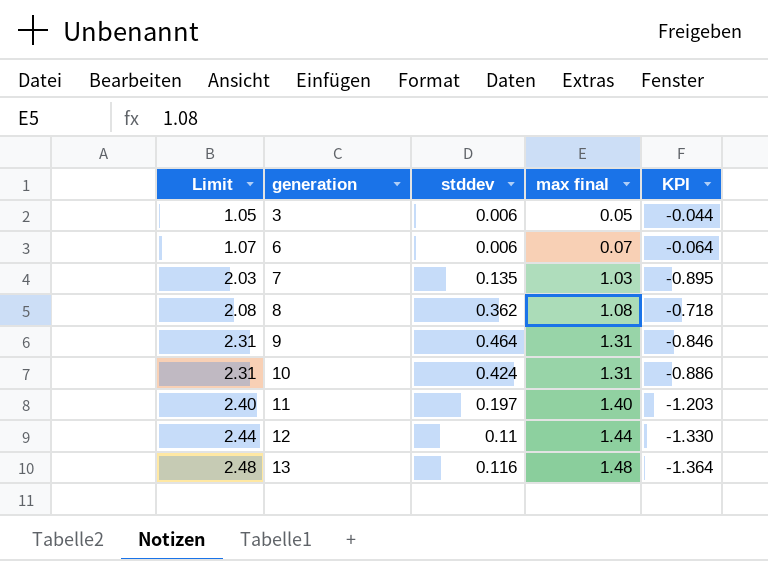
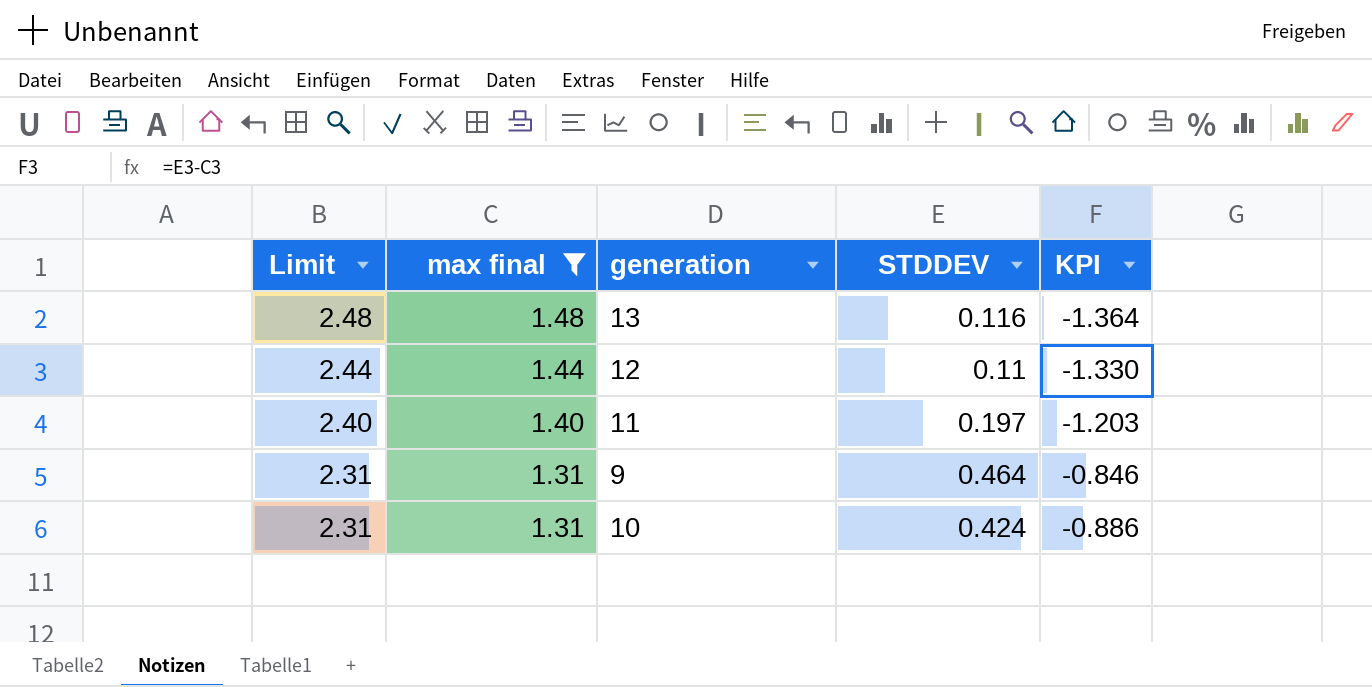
filter: none -> max final >= 1.31
row order: Limit ascending -> Limit descending
column max final | position: 4 -> 2
column name: stddev -> STDDEV

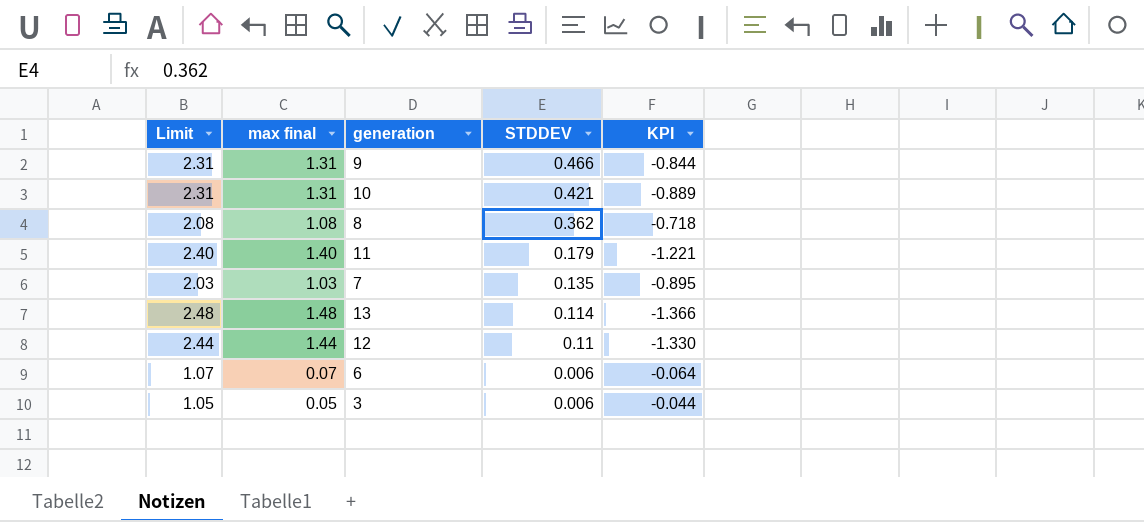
filter: max final >= 1.31 -> none
row order: Limit descending -> STDDEV descending
9 | STDDEV: 0.464 -> 0.466
9 | KPI: -0.846 -> -0.844
10 | STDDEV: 0.424 -> 0.421
10 | KPI: -0.886 -> -0.889
11 | STDDEV: 0.197 -> 0.179
11 | KPI: -1.203 -> -1.221
13 | STDDEV: 0.116 -> 0.114
13 | KPI: -1.364 -> -1.366

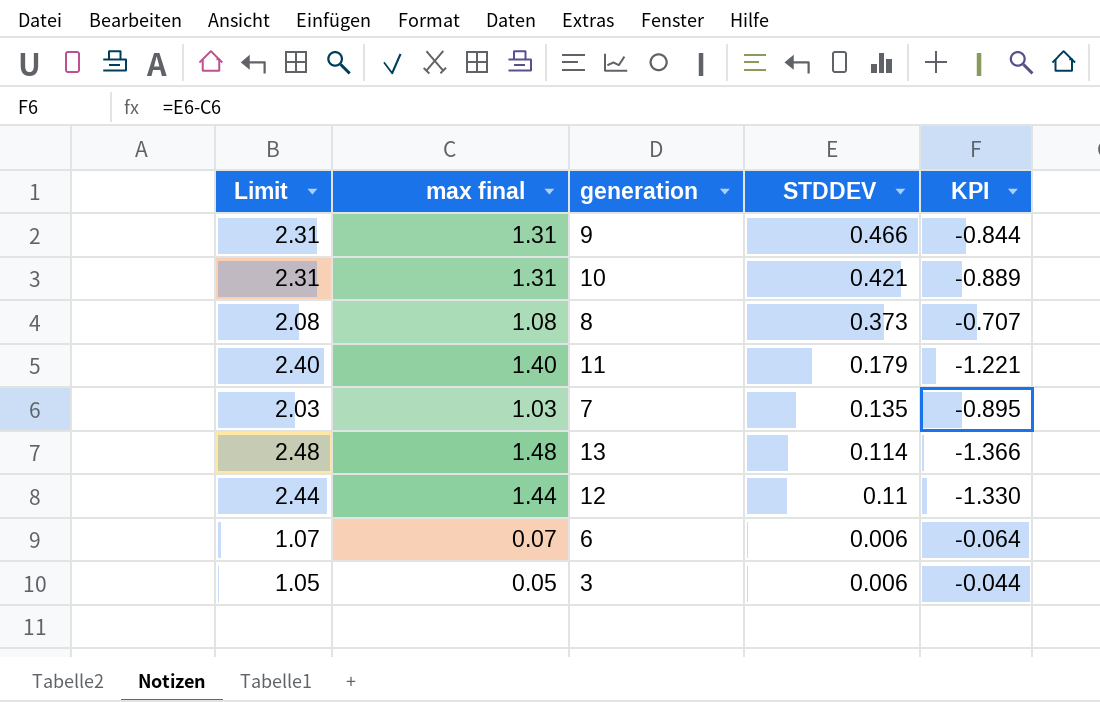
8 | STDDEV: 0.362 -> 0.373
8 | KPI: -0.718 -> -0.707

